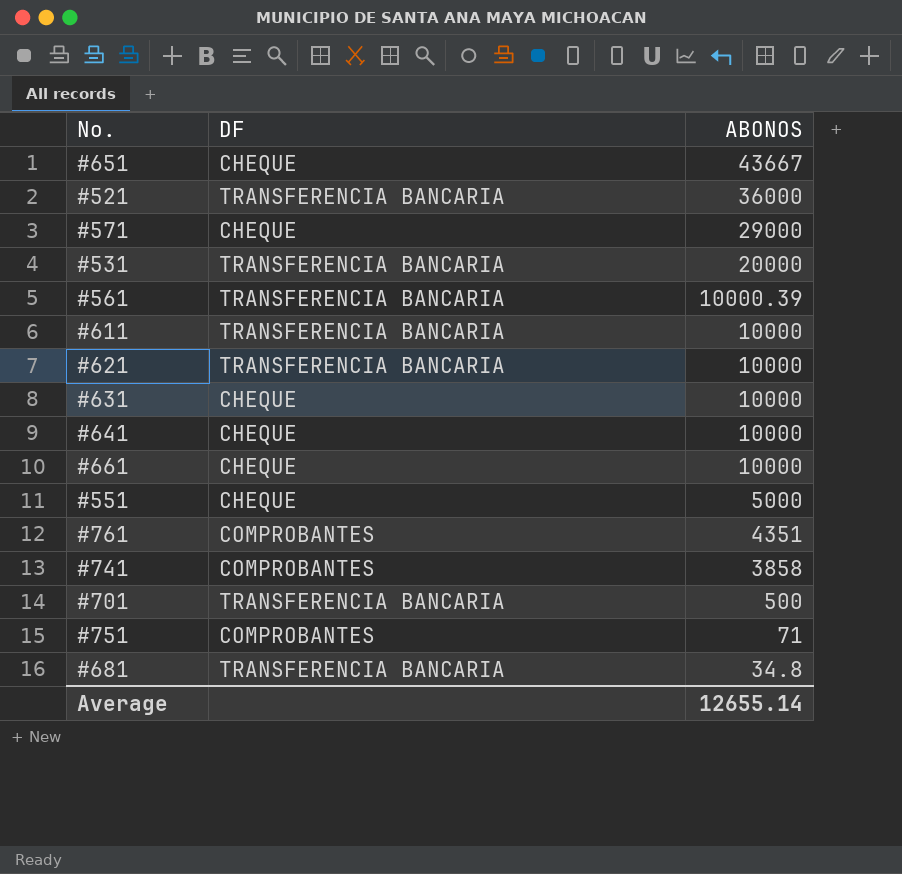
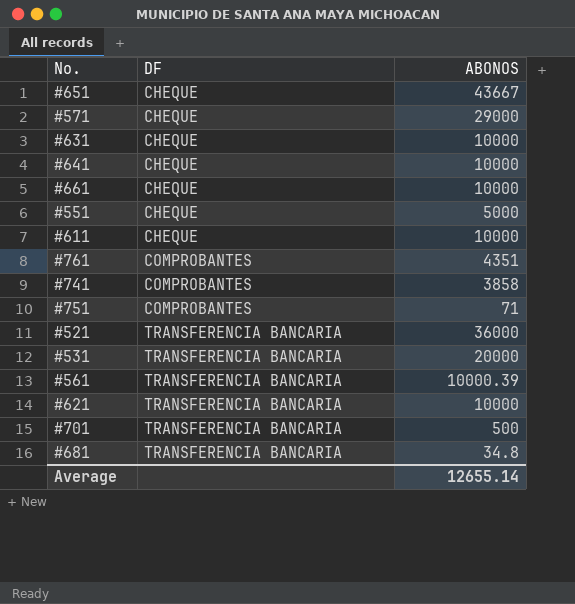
row order: ABONOS descending -> DF ascending
#611 | DF: TRANSFERENCIA BANCARIA -> CHEQUE

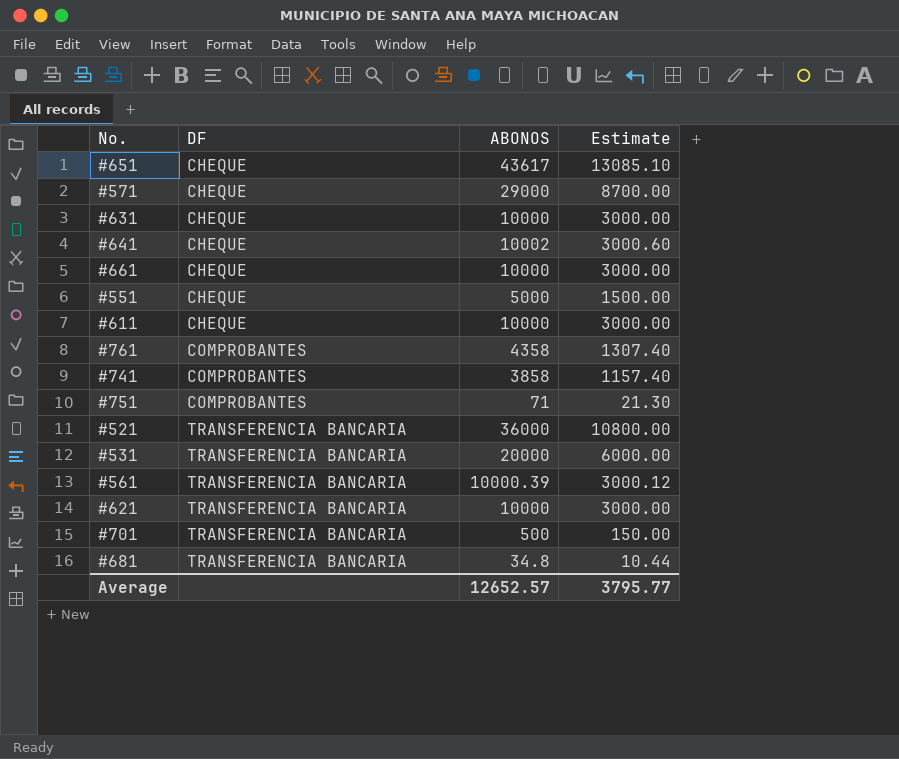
column Estimate | formula: none -> [ABONOS] * 0.3
#651 | ABONOS: 43667 -> 43617
#641 | ABONOS: 10000 -> 10002
#761 | ABONOS: 4351 -> 4358
Average | ABONOS: 12655.14 -> 12652.57

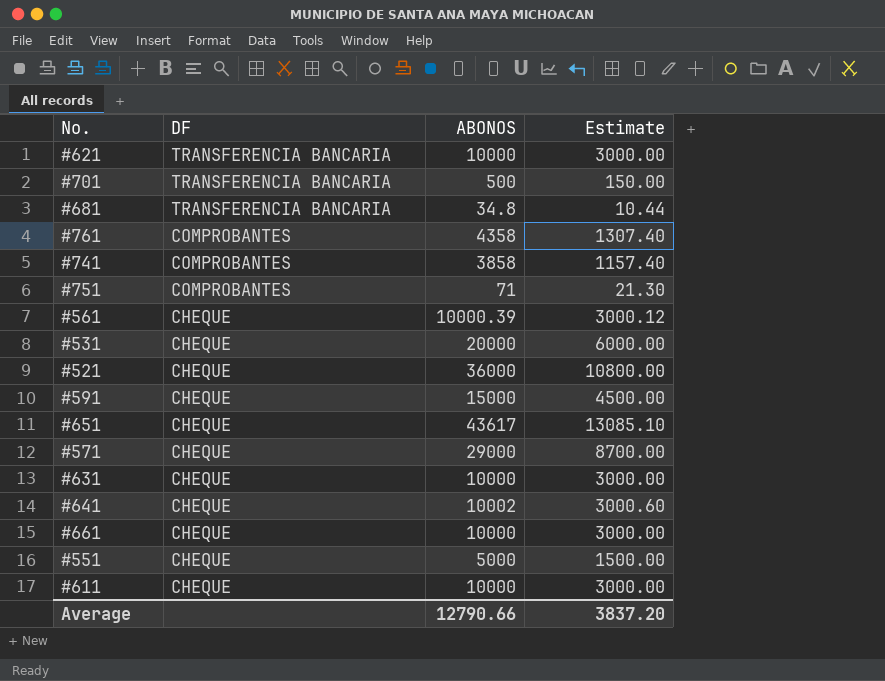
row order: DF ascending -> DF descending
#561 | DF: TRANSFERENCIA BANCARIA -> CHEQUE
#531 | DF: TRANSFERENCIA BANCARIA -> CHEQUE
#521 | DF: TRANSFERENCIA BANCARIA -> CHEQUE
row #591: none -> CHEQUE | 15000 | 4500.00
Average | ABONOS: 12652.57 -> 12790.66
Average | Estimate: 3795.77 -> 3837.20

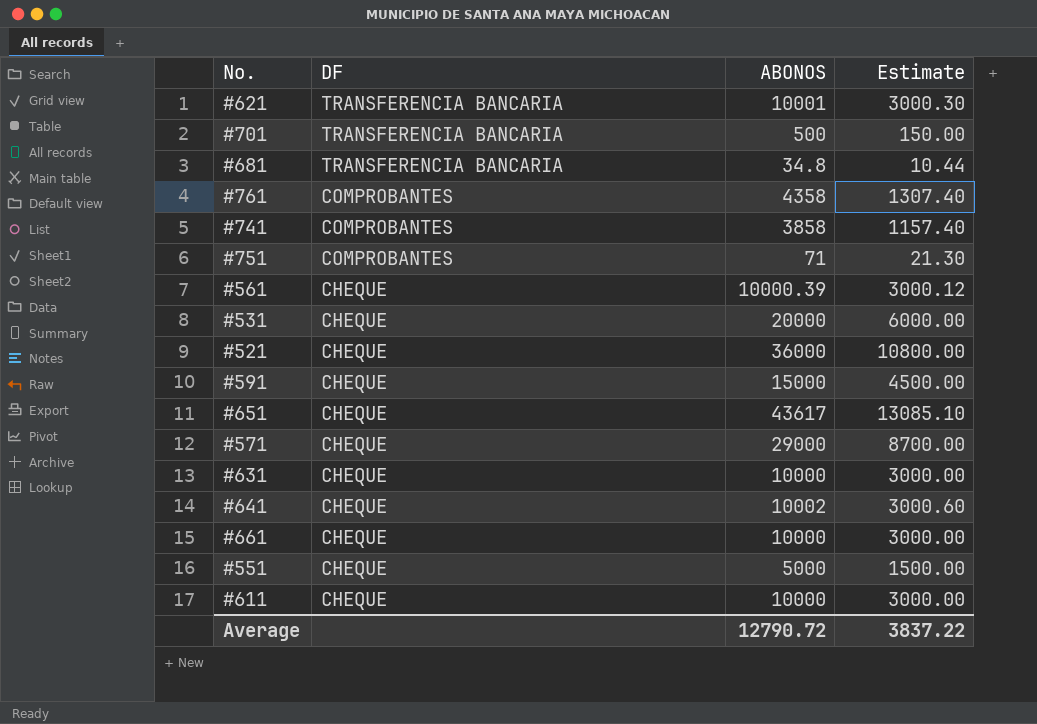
#621 | ABONOS: 10000 -> 10001
#621 | Estimate: 3000.00 -> 3000.30
Average | ABONOS: 12790.66 -> 12790.72
Average | Estimate: 3837.20 -> 3837.22

